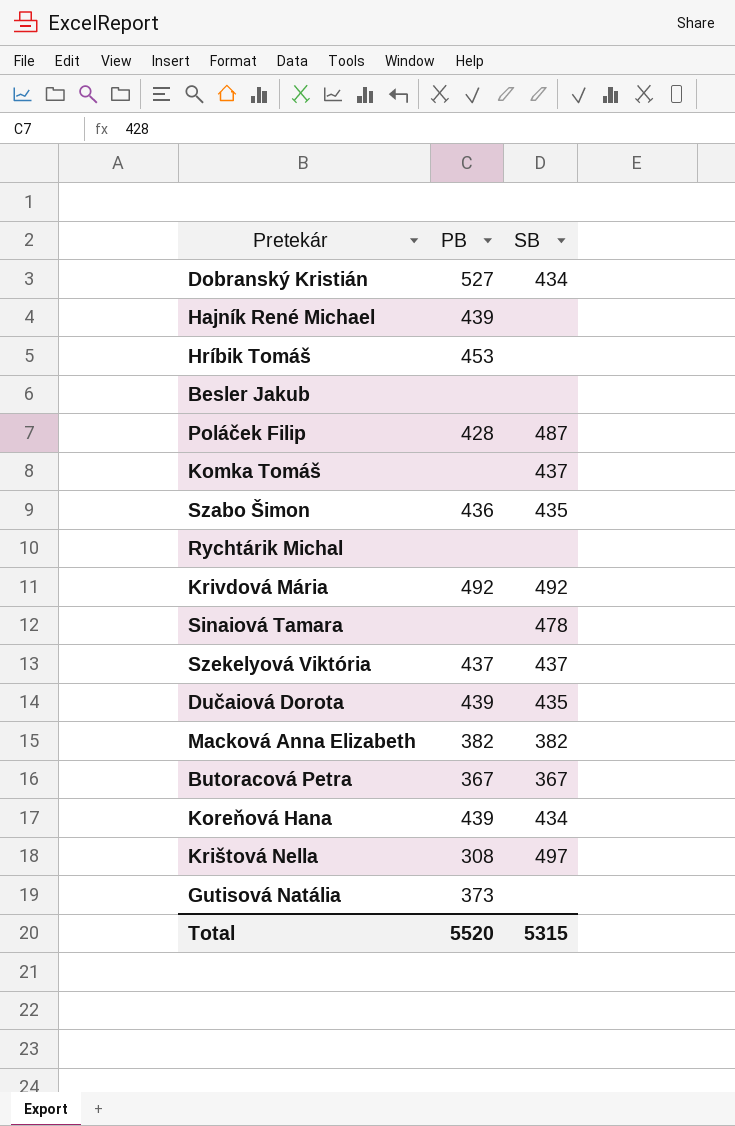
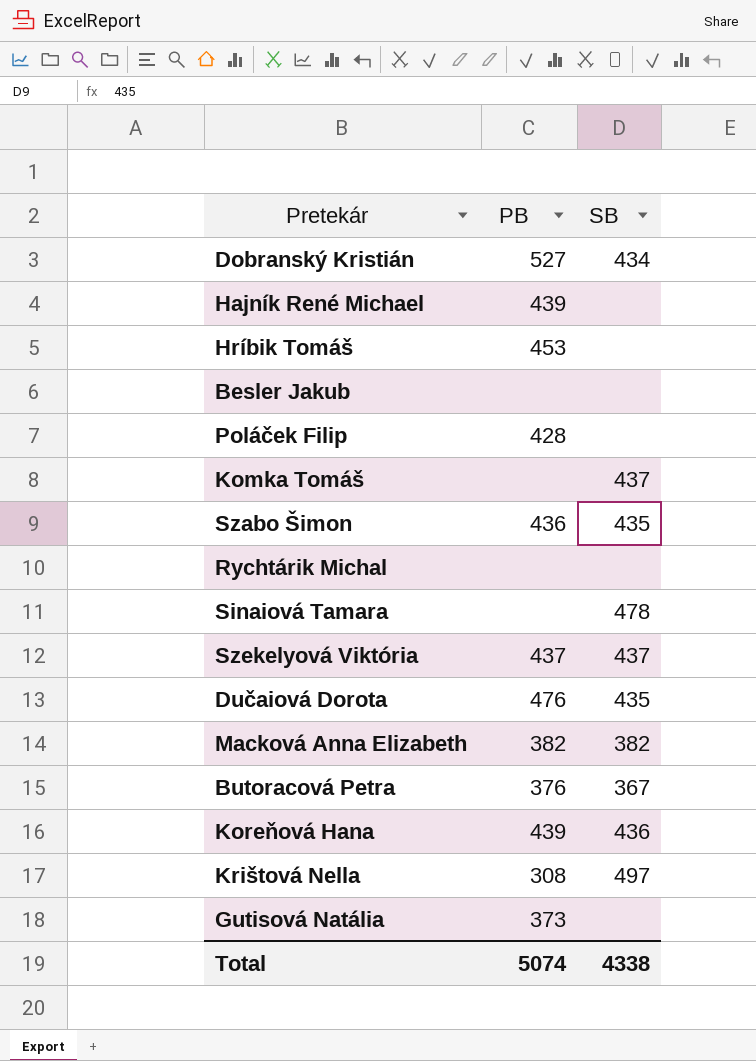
row Krivdová Mária: 492 | 492 -> none
Poláček Filip | SB: 487 -> none
Dučaiová Dorota | PB: 439 -> 476
Butoracová Petra | PB: 367 -> 376
Koreňová Hana | SB: 434 -> 436
Total | PB: 5520 -> 5074
Total | SB: 5315 -> 4338

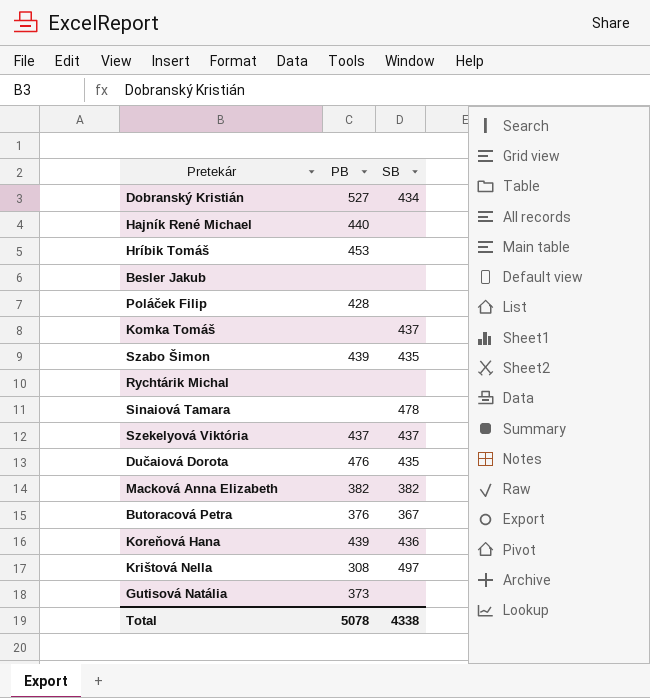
Hajník René Michael | PB: 439 -> 440
Szabo Šimon | PB: 436 -> 439
Total | PB: 5074 -> 5078

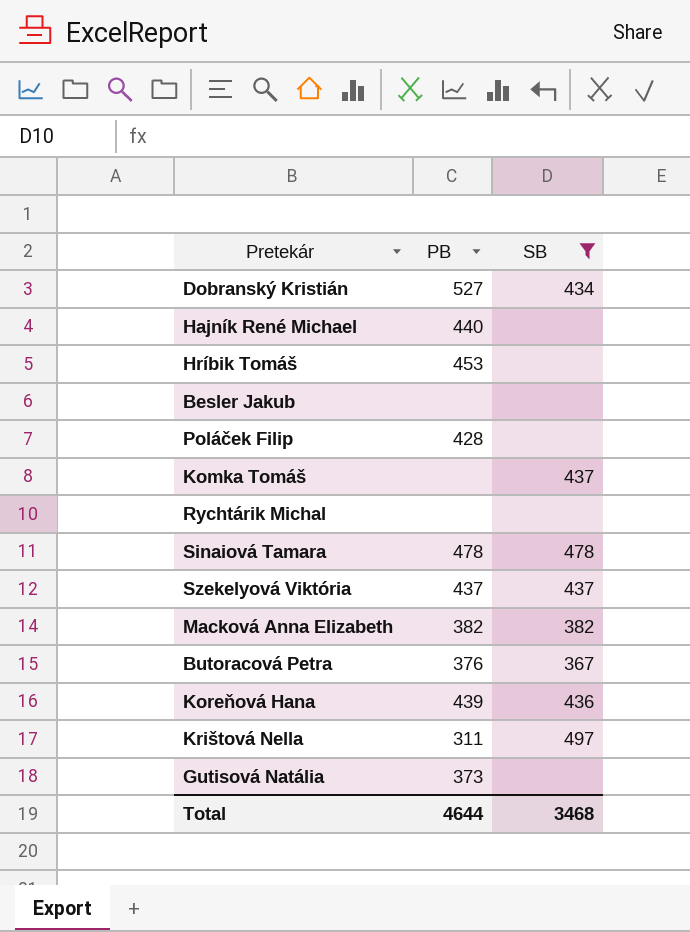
filter: none -> SB != 435
Sinaiová Tamara | PB: none -> 478
Krištová Nella | PB: 308 -> 311
Total | PB: 5078 -> 4644
Total | SB: 4338 -> 3468

